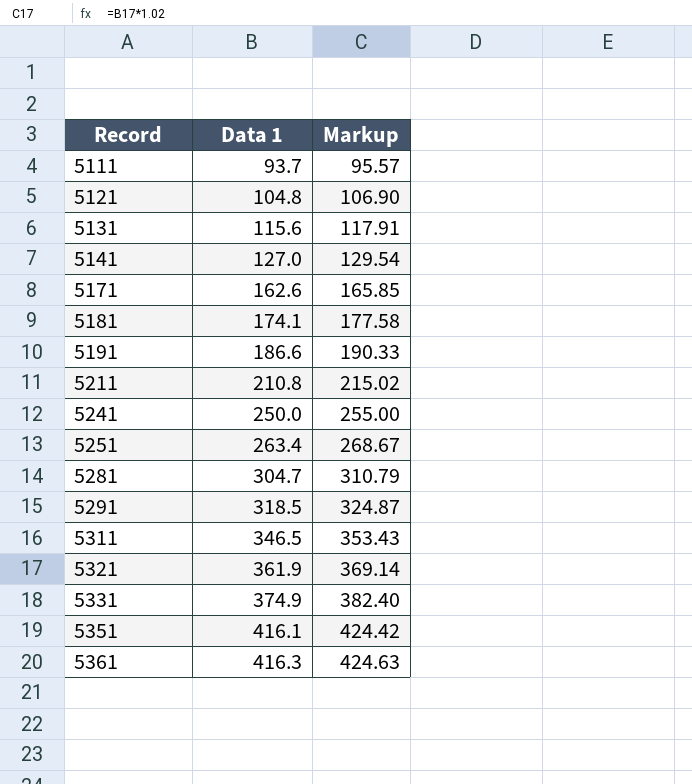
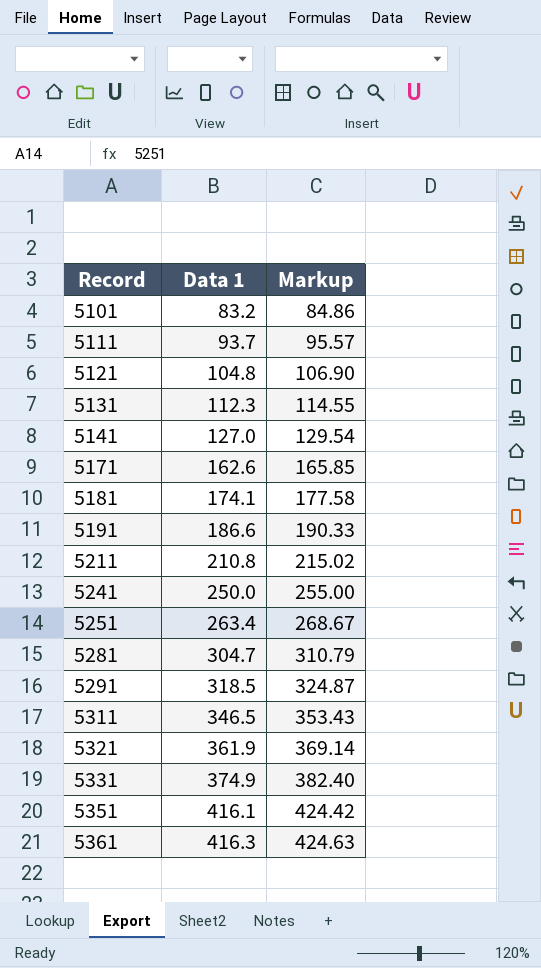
row 5101: none -> 83.2 | 84.86
5131 | Data 1: 115.6 -> 112.3
5131 | Markup: 117.91 -> 114.55

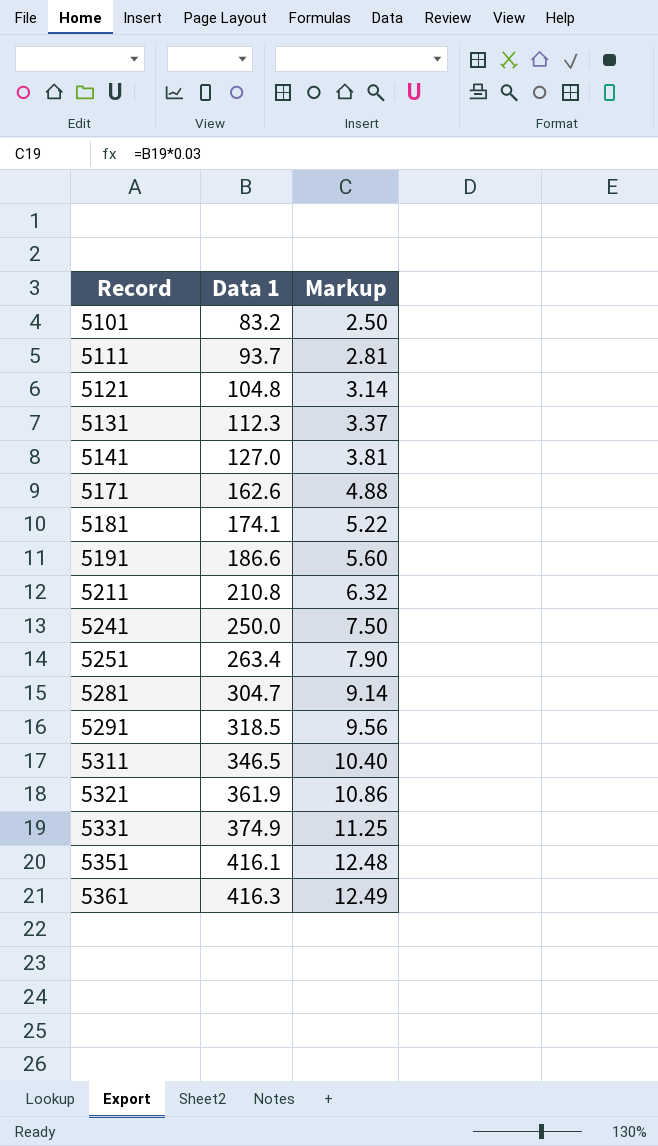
column Markup | formula: [Data 1] * 1.02 -> [Data 1] * 0.03

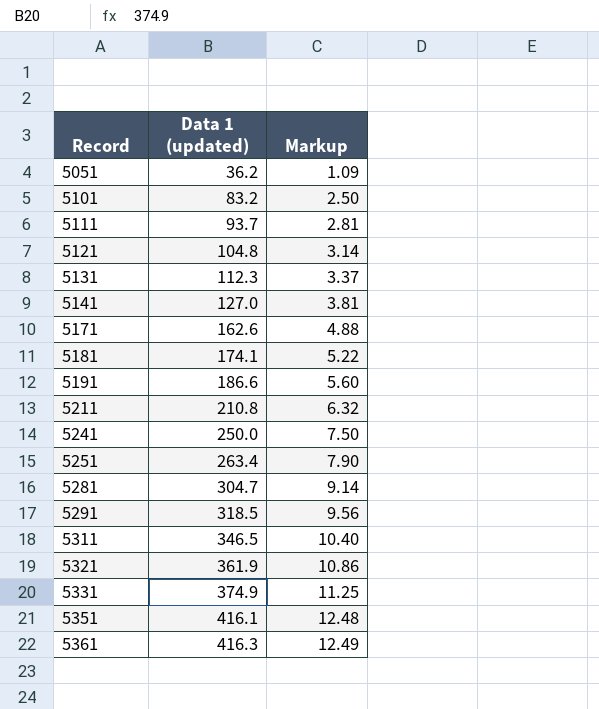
column name: Data 1 -> Data 1 (updated)
row 5051: none -> 36.2 | 1.09

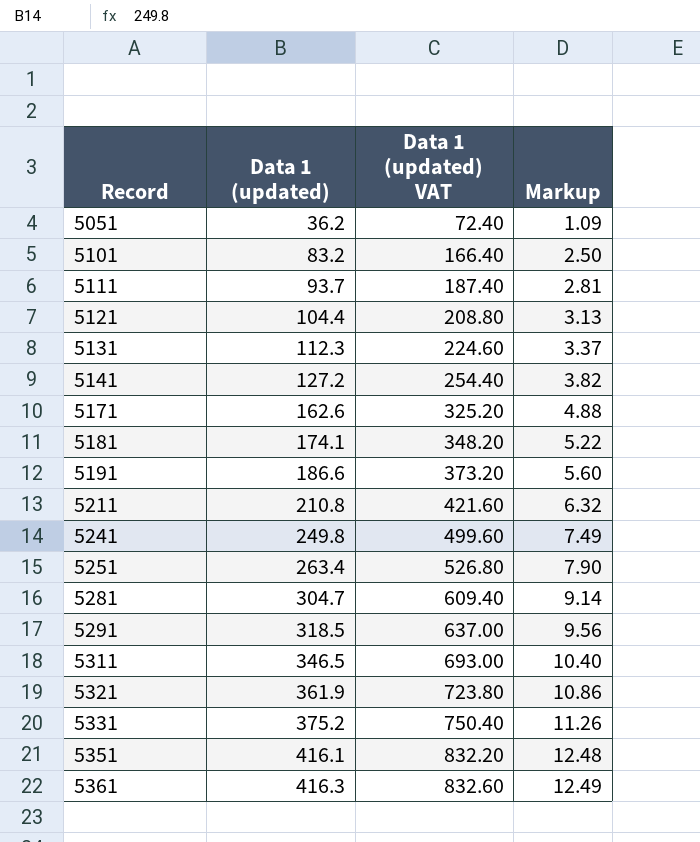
column Data 1 (updated) VAT | formula: none -> [Data 1 (updated)] * 2
5121 | Data 1 (updated): 104.8 -> 104.4
5121 | Markup: 3.14 -> 3.13
5141 | Data 1 (updated): 127.0 -> 127.2
5141 | Markup: 3.81 -> 3.82
5241 | Data 1 (updated): 250.0 -> 249.8
5241 | Markup: 7.50 -> 7.49
5331 | Data 1 (updated): 374.9 -> 375.2
5331 | Markup: 11.25 -> 11.26

